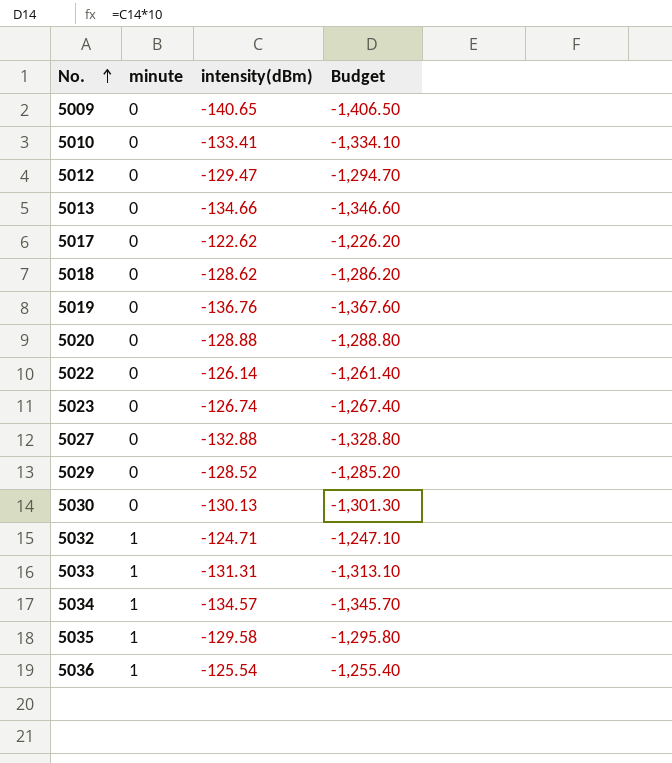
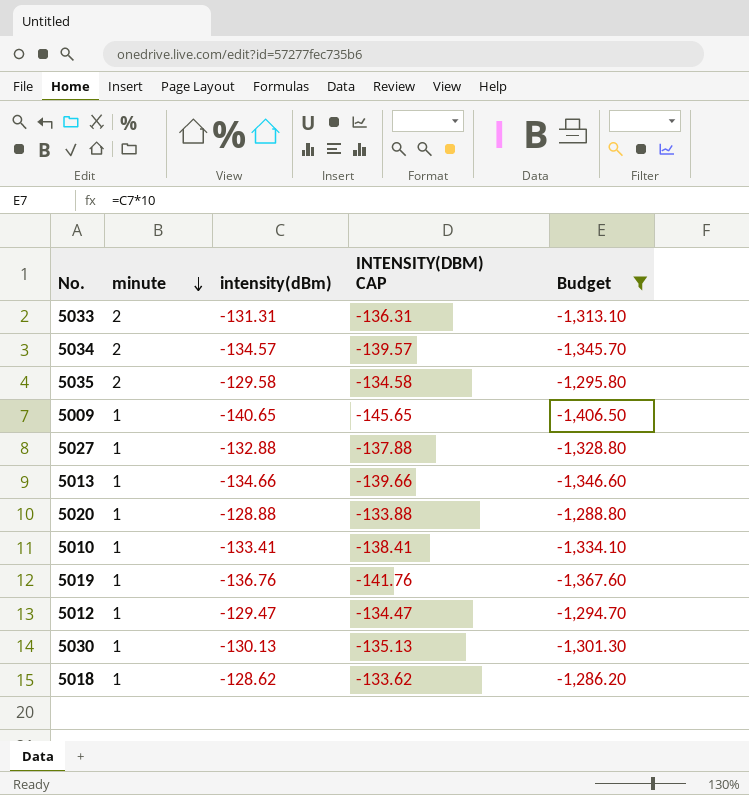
filter: none -> Budget <= -1,286.20
row order: No. ascending -> minute descending
column INTENSITY(DBM) CAP | formula: none -> [intensity(dBm)] - 5
5033 | minute: 1 -> 2
5034 | minute: 1 -> 2
5035 | minute: 1 -> 2
5009 | minute: 0 -> 1
5027 | minute: 0 -> 1
5013 | minute: 0 -> 1
5020 | minute: 0 -> 1
5010 | minute: 0 -> 1
5019 | minute: 0 -> 1
5012 | minute: 0 -> 1
5030 | minute: 0 -> 1
5018 | minute: 0 -> 1

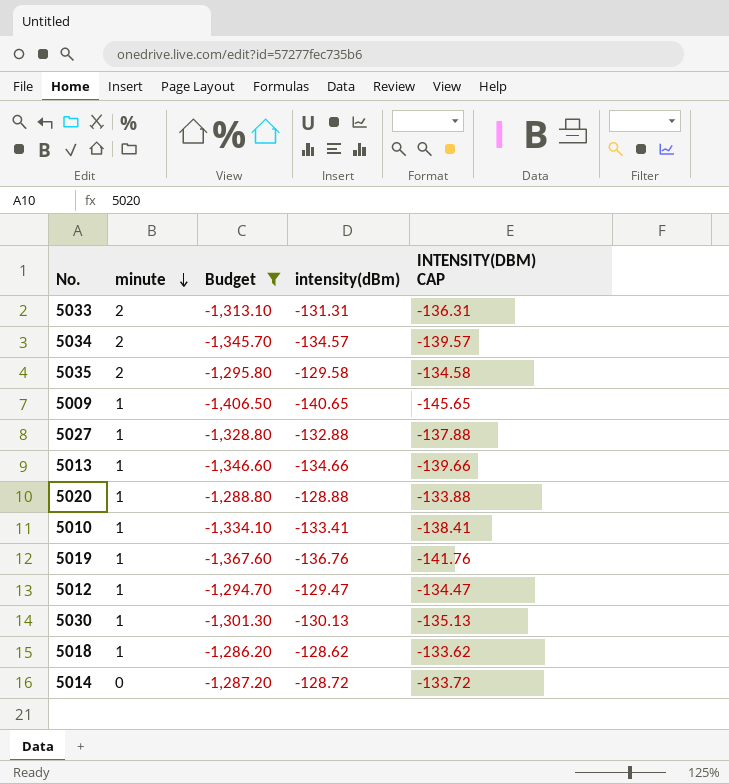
column Budget | position: 5 -> 3
row 5014: none -> 0 | -1,287.20 | -128.72 | -133.72

